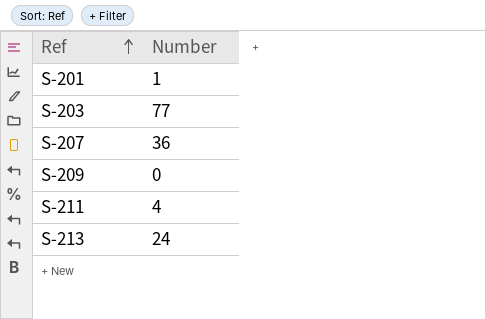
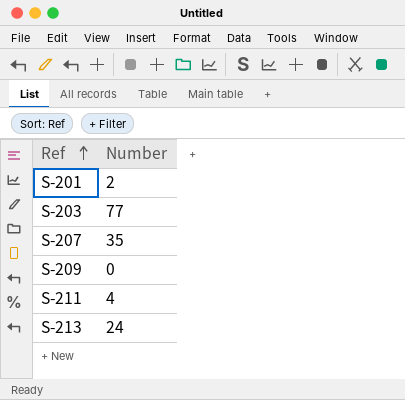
S-201 | Number: 1 -> 2
S-207 | Number: 36 -> 35

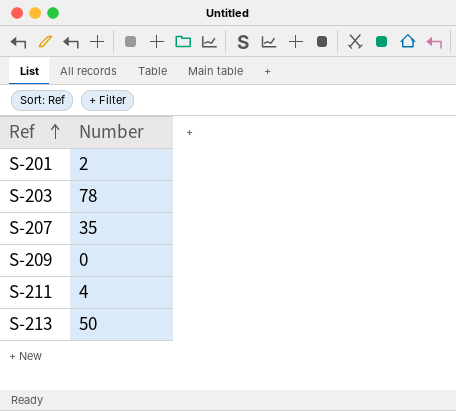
S-203 | Number: 77 -> 78
S-213 | Number: 24 -> 50

